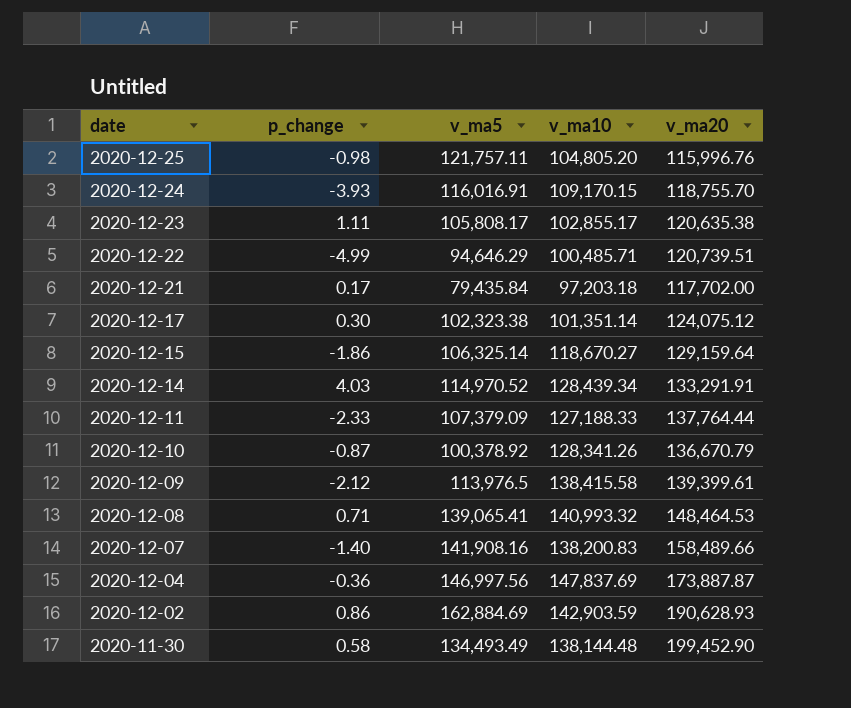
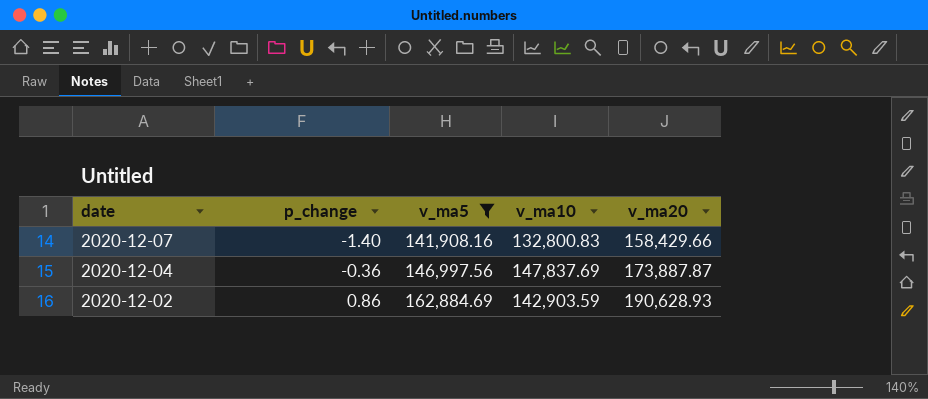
filter: none -> v_ma5 >= 141,908.16
2020-12-07 | v_ma10: 138,200.83 -> 132,800.83
2020-12-07 | v_ma20: 158,489.66 -> 158,429.66

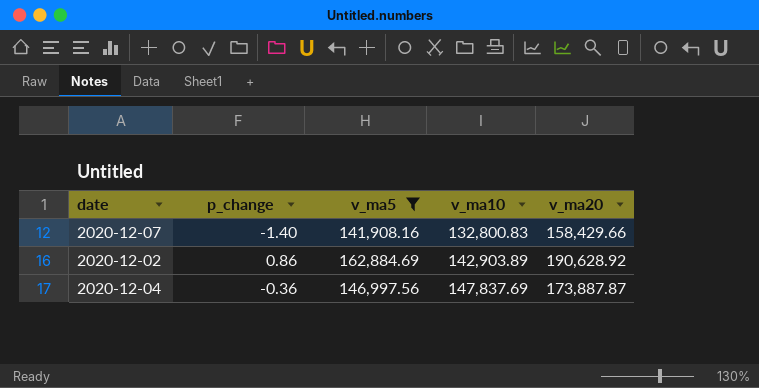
row order: date descending -> v_ma10 ascending
2020-12-02 | v_ma10: 142,903.59 -> 142,903.89
2020-12-02 | v_ma20: 190,628.93 -> 190,628.92

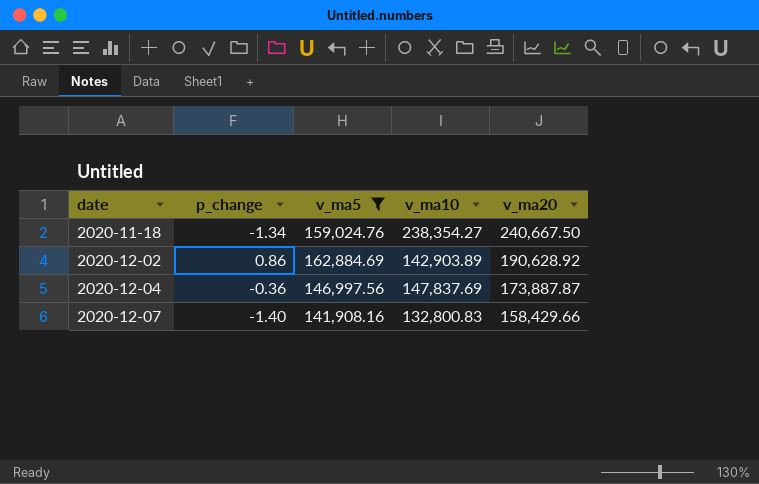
row order: v_ma10 ascending -> date ascending
row 2020-11-18: none -> -1.34 | 159,024.76 | 238,354.27 | 240,667.50

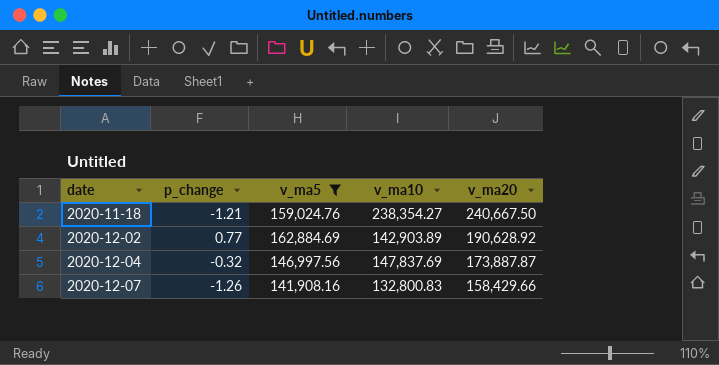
2020-11-18 | p_change: -1.34 -> -1.21
2020-12-02 | p_change: 0.86 -> 0.77
2020-12-04 | p_change: -0.36 -> -0.32
2020-12-07 | p_change: -1.40 -> -1.26

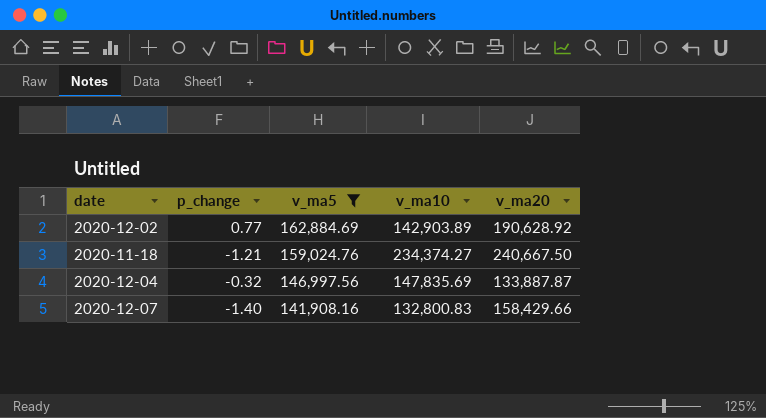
row order: date ascending -> v_ma5 descending
2020-11-18 | v_ma10: 238,354.27 -> 234,374.27
2020-12-04 | v_ma10: 147,837.69 -> 147,835.69
2020-12-04 | v_ma20: 173,887.87 -> 133,887.87
2020-12-07 | p_change: -1.26 -> -1.40

